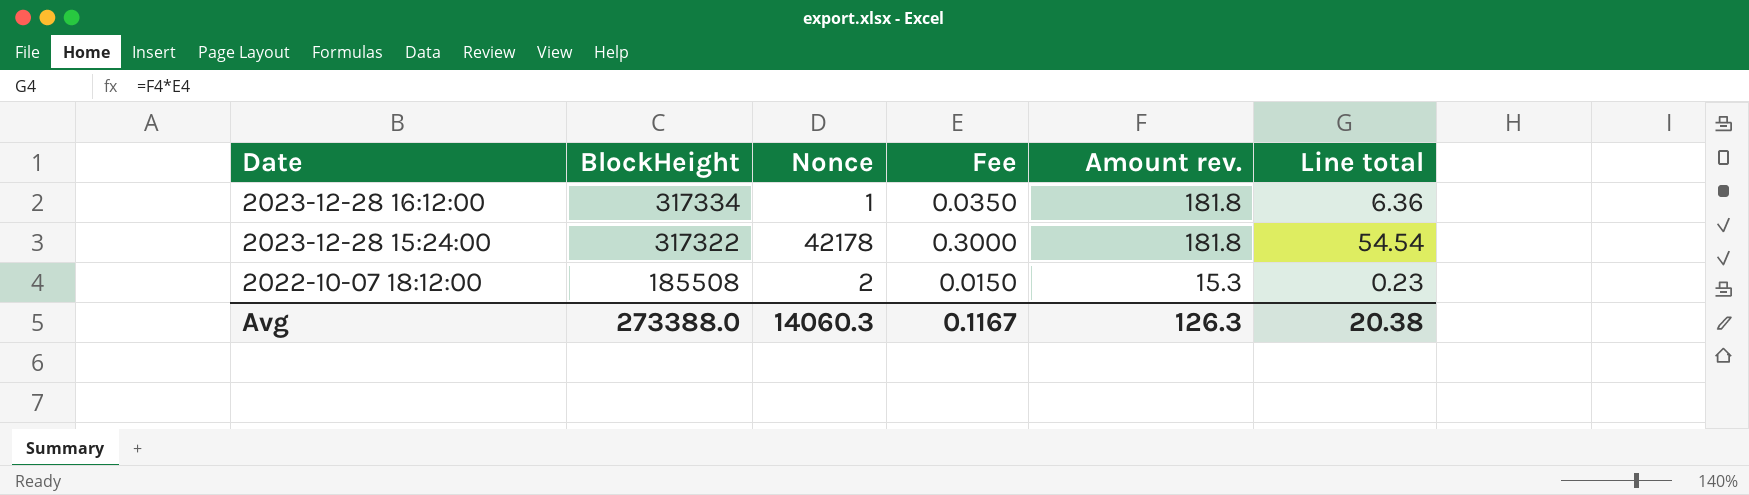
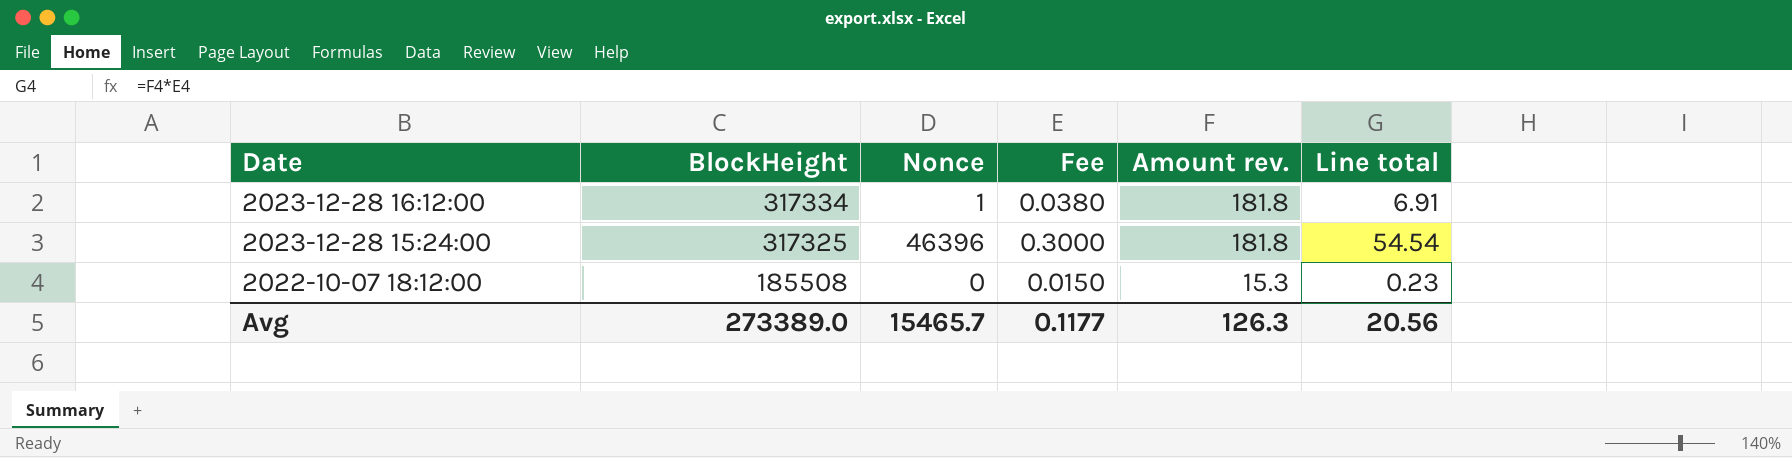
2023-12-28 16:12:00 | Fee: 0.0350 -> 0.0380
2023-12-28 16:12:00 | Line total: 6.36 -> 6.91
2023-12-28 15:24:00 | BlockHeight: 317322 -> 317325
2023-12-28 15:24:00 | Nonce: 42178 -> 46396
2022-10-07 18:12:00 | Nonce: 2 -> 0
Avg | BlockHeight: 273388.0 -> 273389.0
Avg | Nonce: 14060.3 -> 15465.7
Avg | Fee: 0.1167 -> 0.1177
Avg | Line total: 20.38 -> 20.56

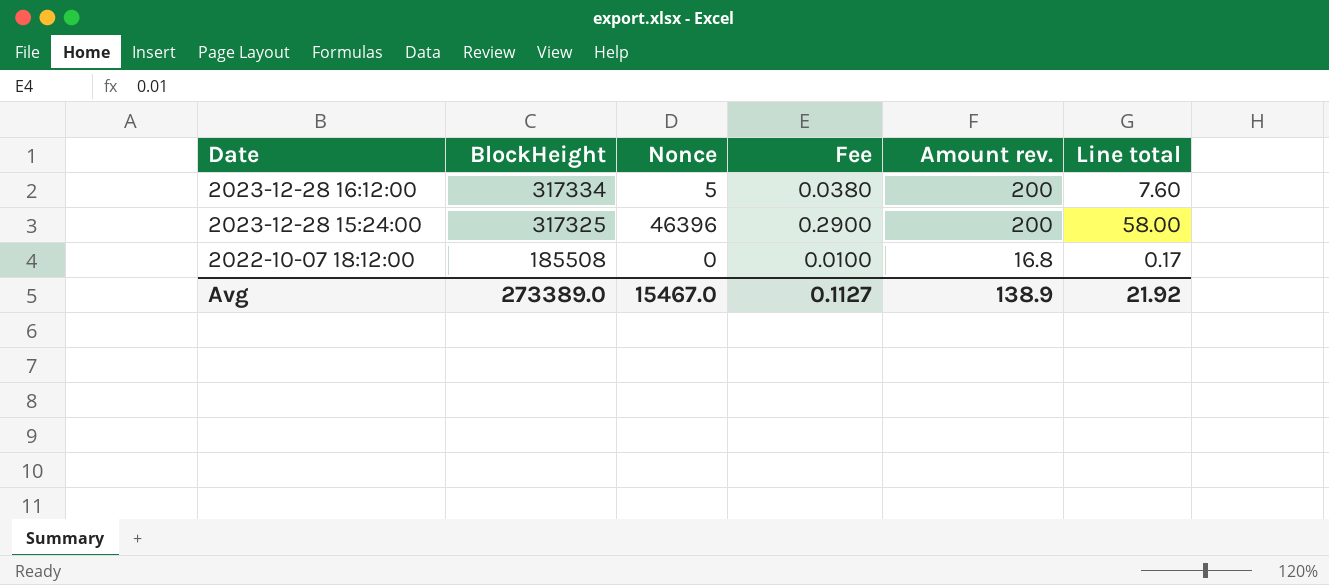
2023-12-28 16:12:00 | Nonce: 1 -> 5
2023-12-28 16:12:00 | Amount rev.: 181.8 -> 200
2023-12-28 16:12:00 | Line total: 6.91 -> 7.60
2023-12-28 15:24:00 | Fee: 0.3000 -> 0.2900
2023-12-28 15:24:00 | Amount rev.: 181.8 -> 200
2023-12-28 15:24:00 | Line total: 54.54 -> 58.00
2022-10-07 18:12:00 | Fee: 0.0150 -> 0.0100
2022-10-07 18:12:00 | Amount rev.: 15.3 -> 16.8
2022-10-07 18:12:00 | Line total: 0.23 -> 0.17
Avg | Nonce: 15465.7 -> 15467.0
Avg | Fee: 0.1177 -> 0.1127
Avg | Amount rev.: 126.3 -> 138.9
Avg | Line total: 20.56 -> 21.92

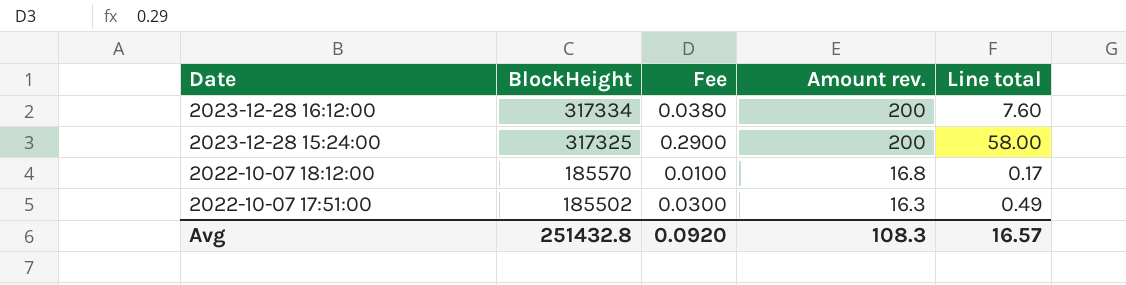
column Nonce | position: 3 -> none
2022-10-07 18:12:00 | BlockHeight: 185508 -> 185570
row 2022-10-07 17:51:00: none -> 185502 | 0.0300 | 16.3 | 0.49
Avg | BlockHeight: 273389.0 -> 251432.8
Avg | Fee: 0.1127 -> 0.0920
Avg | Amount rev.: 138.9 -> 108.3
Avg | Line total: 21.92 -> 16.57

